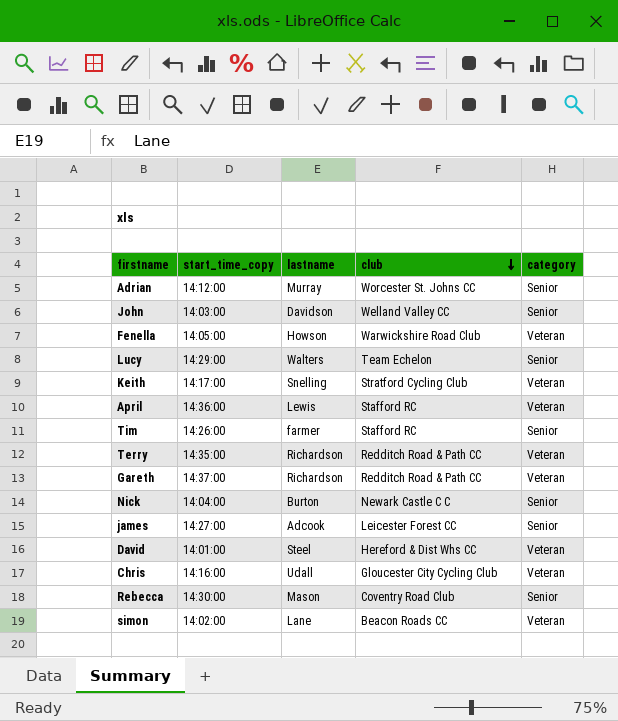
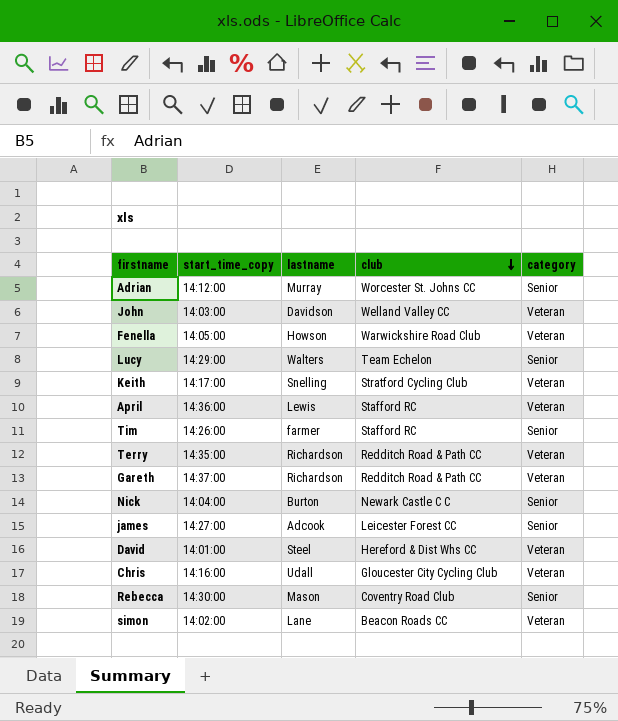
John | category: Senior -> Veteran

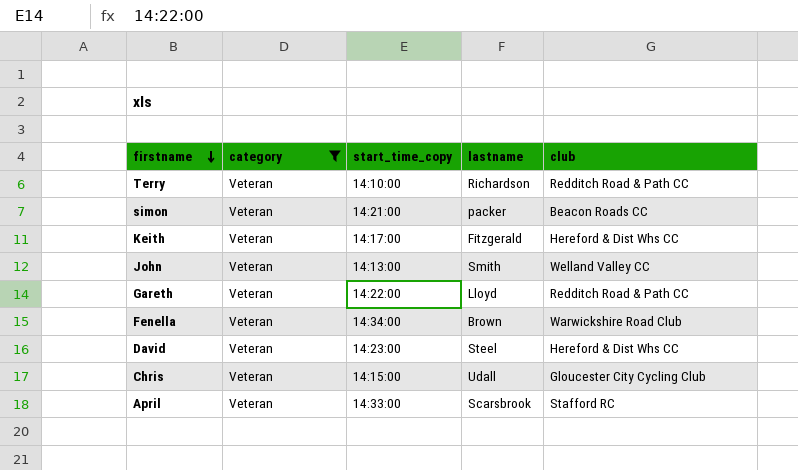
filter: none -> category = Veteran
row order: club descending -> firstname descending
column category | position: 5 -> 2
Terry | start_time_copy: 14:35:00 -> 14:10:00
simon | start_time_copy: 14:02:00 -> 14:21:00
simon | lastname: Lane -> packer
Keith | lastname: Snelling -> Fitzgerald
Keith | club: Stratford Cycling Club -> Hereford & Dist Whs CC
John | start_time_copy: 14:03:00 -> 14:13:00
John | lastname: Davidson -> Smith
Gareth | start_time_copy: 14:37:00 -> 14:22:00
Gareth | lastname: Richardson -> Lloyd
Fenella | start_time_copy: 14:05:00 -> 14:34:00
Fenella | lastname: Howson -> Brown
David | start_time_copy: 14:01:00 -> 14:23:00
Chris | start_time_copy: 14:16:00 -> 14:15:00
April | start_time_copy: 14:36:00 -> 14:33:00
April | lastname: Lewis -> Scarsbrook

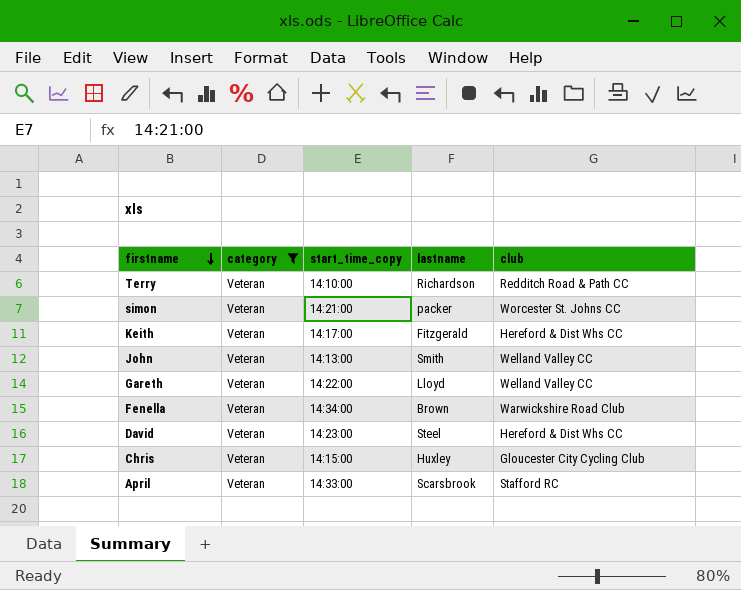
simon | club: Beacon Roads CC -> Worcester St. Johns CC
Gareth | club: Redditch Road & Path CC -> Welland Valley CC
Chris | lastname: Udall -> Huxley

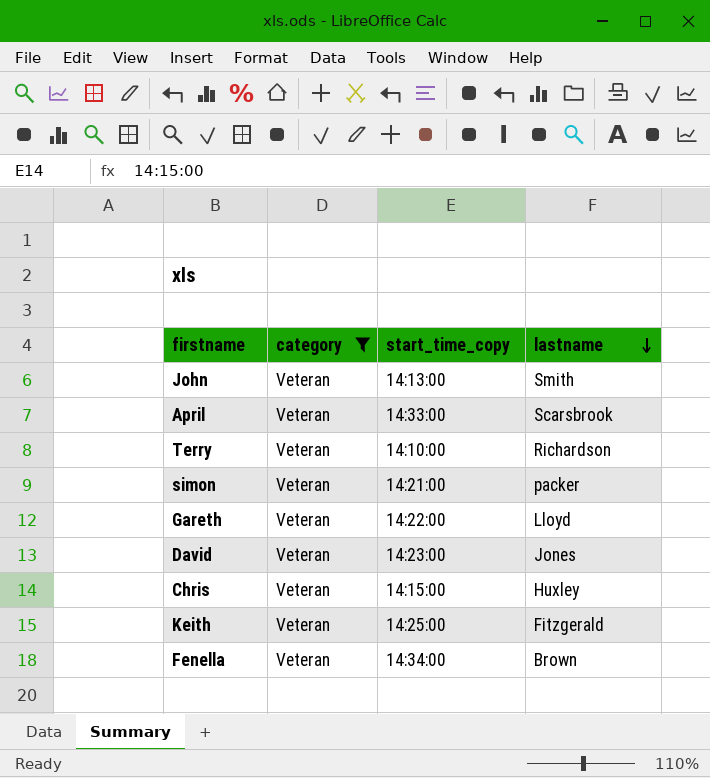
row order: firstname descending -> lastname descending
column club | position: 5 -> none
David | lastname: Steel -> Jones
Keith | start_time_copy: 14:17:00 -> 14:25:00

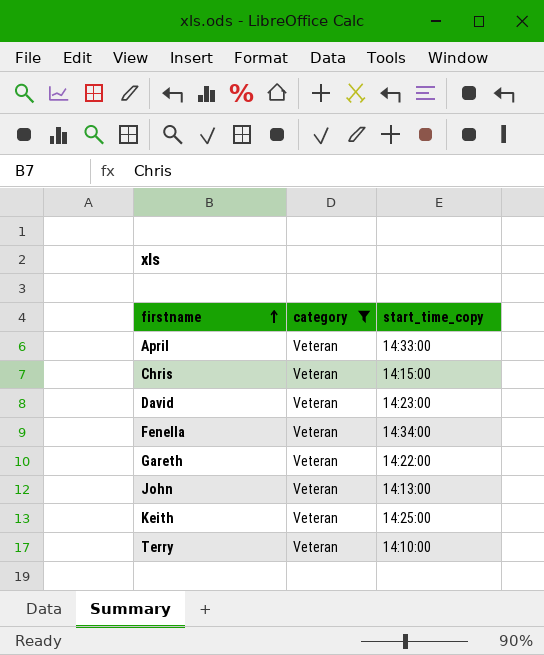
row order: lastname descending -> firstname ascending
column lastname | position: 4 -> none
row simon: Veteran | 14:21:00 | packer -> none

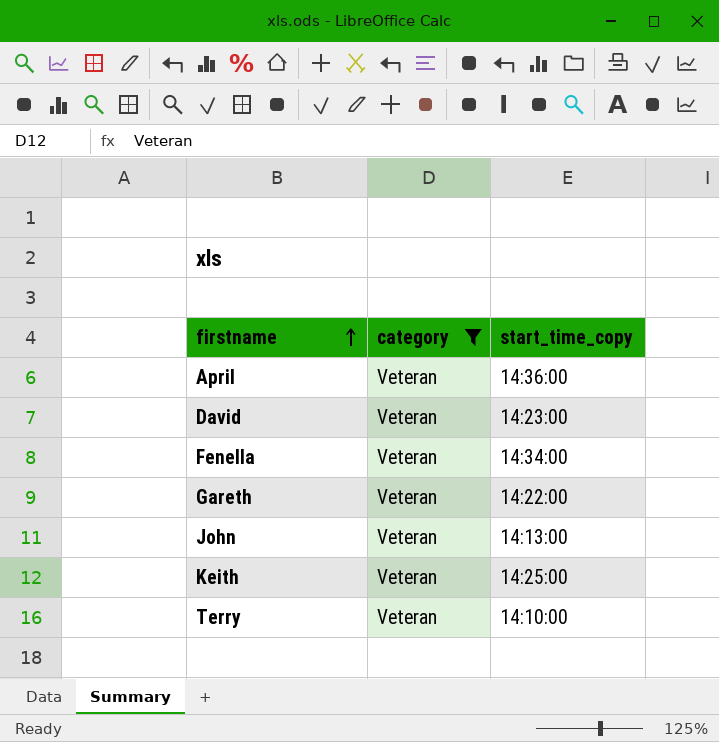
row Chris: Veteran | 14:15:00 -> none
April | start_time_copy: 14:33:00 -> 14:36:00

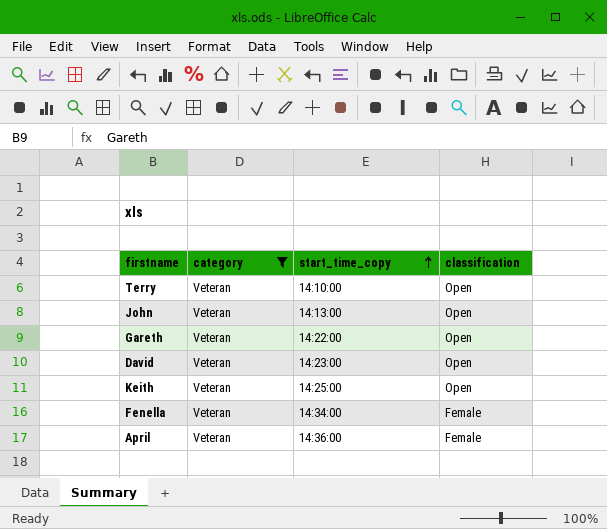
row order: firstname ascending -> start_time_copy ascending
column classification | position: none -> 4

